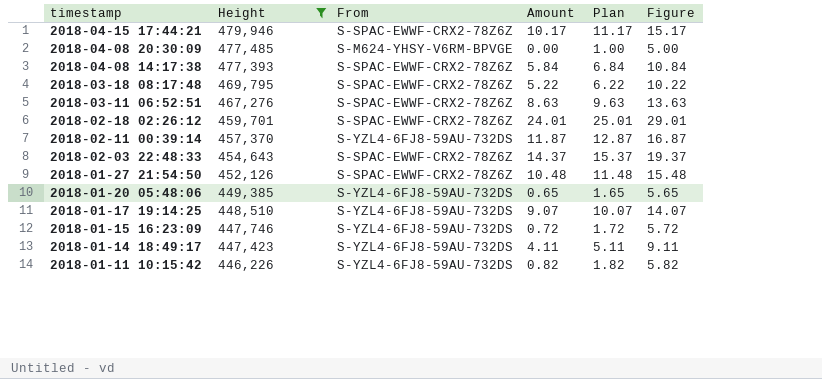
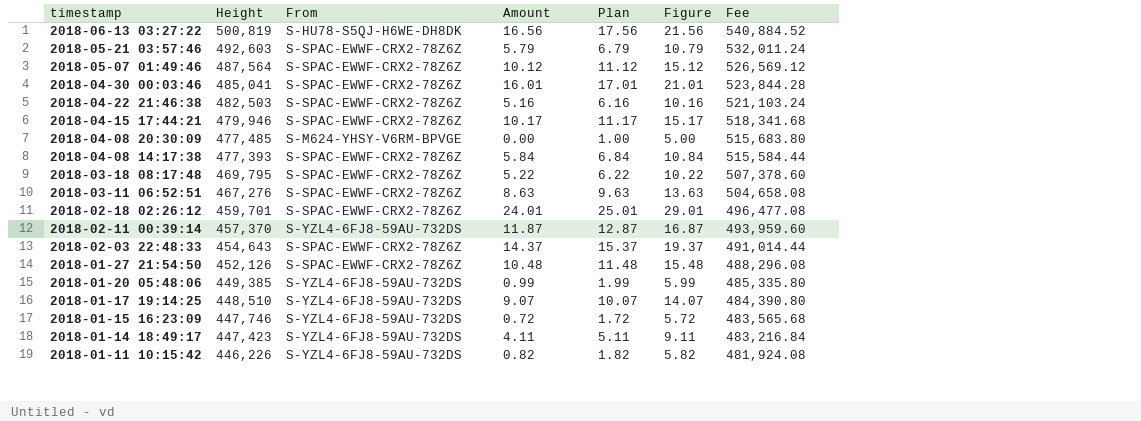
filter: Height <= 479,946 -> none
column Fee | formula: none -> [Height] * 1.08
2018-01-20 05:48:06 | Amount: 0.65 -> 0.99
2018-01-20 05:48:06 | Plan: 1.65 -> 1.99
2018-01-20 05:48:06 | Figure: 5.65 -> 5.99

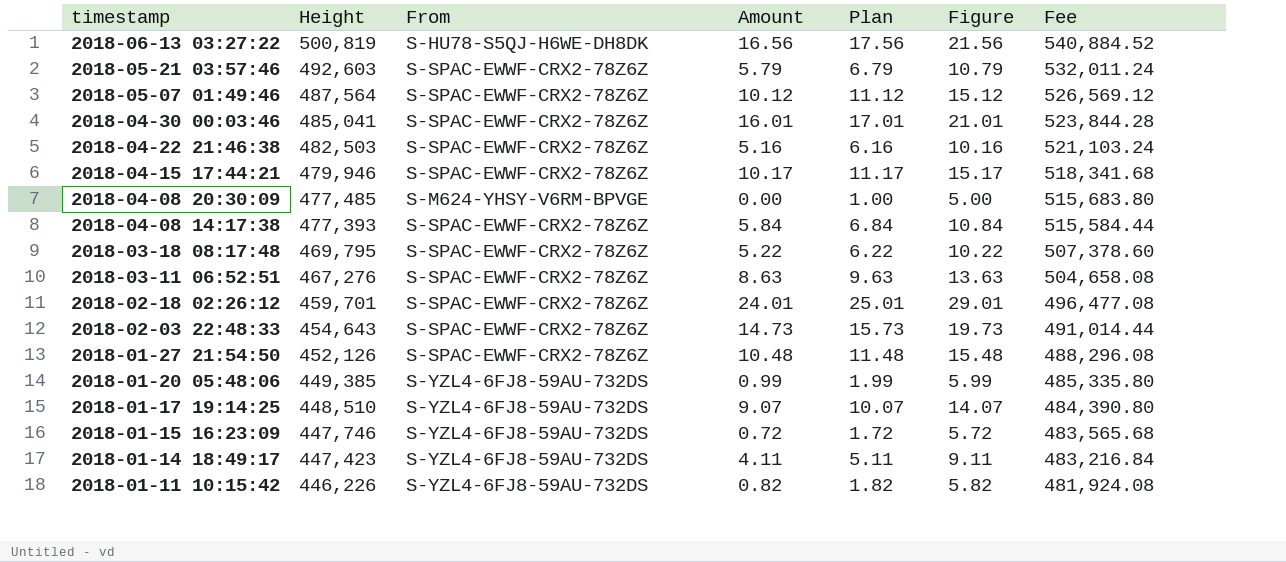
row 2018-02-11 00:39:14: 457,370 | S-YZL4-6FJ8-59AU-732DS | 11.87 | 12.87 | 16.87 | 493,959.60 -> none
2018-02-03 22:48:33 | Amount: 14.37 -> 14.73
2018-02-03 22:48:33 | Plan: 15.37 -> 15.73
2018-02-03 22:48:33 | Figure: 19.37 -> 19.73

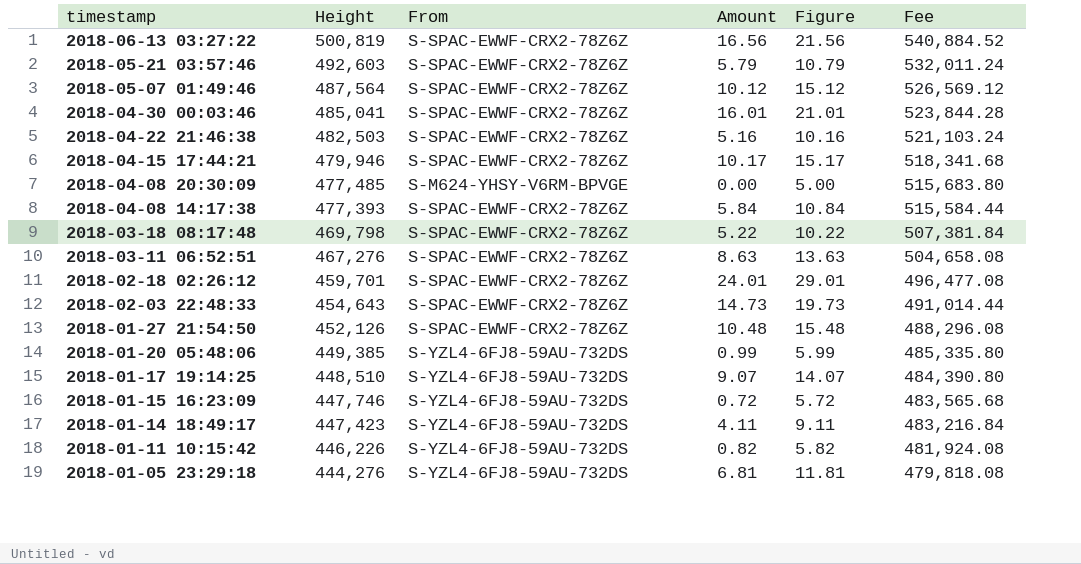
column Plan | formula: [Amount] + 1 -> none
2018-06-13 03:27:22 | From: S-HU78-S5QJ-H6WE-DH8DK -> S-SPAC-EWWF-CRX2-78Z6Z
2018-03-18 08:17:48 | Height: 469,795 -> 469,798
2018-03-18 08:17:48 | Fee: 507,378.60 -> 507,381.84
row 2018-01-05 23:29:18: none -> 444,276 | S-YZL4-6FJ8-59AU-732DS | 6.81 | 11.81 | 479,818.08

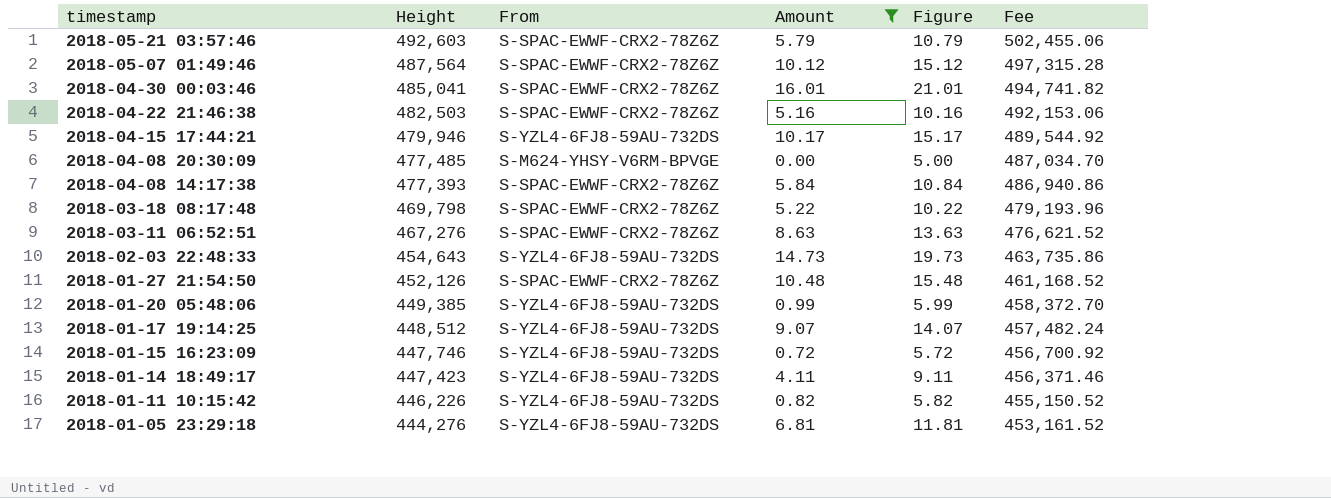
filter: none -> Amount <= 16.01
column Fee | formula: [Height] * 1.08 -> [Height] * 1.02
2018-04-15 17:44:21 | From: S-SPAC-EWWF-CRX2-78Z6Z -> S-YZL4-6FJ8-59AU-732DS
2018-02-03 22:48:33 | From: S-SPAC-EWWF-CRX2-78Z6Z -> S-YZL4-6FJ8-59AU-732DS
2018-01-17 19:14:25 | Height: 448,510 -> 448,512

